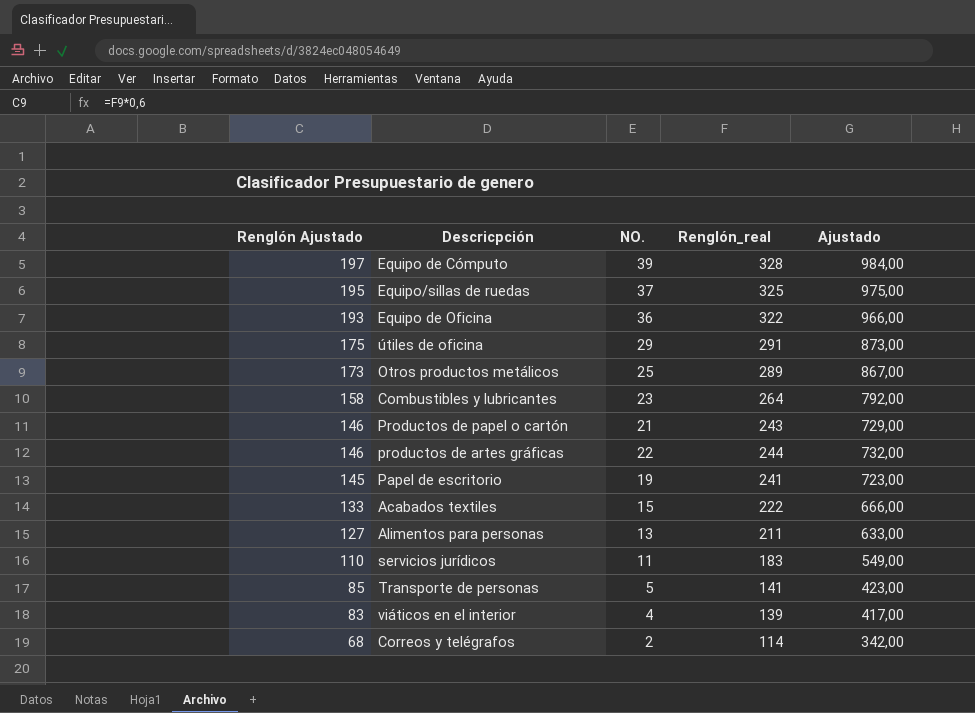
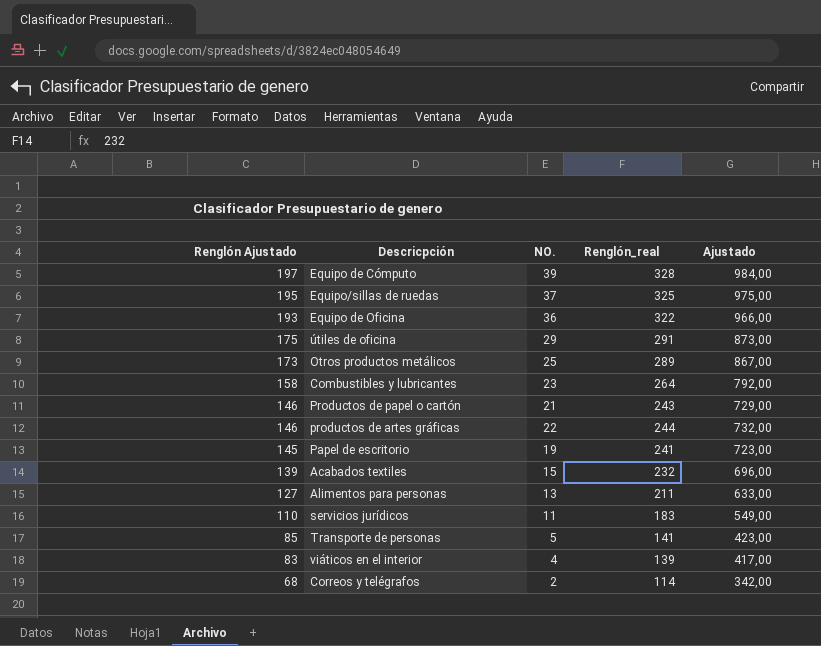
Acabados textiles | Renglón Ajustado: 133 -> 139
Acabados textiles | Renglón_real: 222 -> 232
Acabados textiles | Ajustado: 666,00 -> 696,00

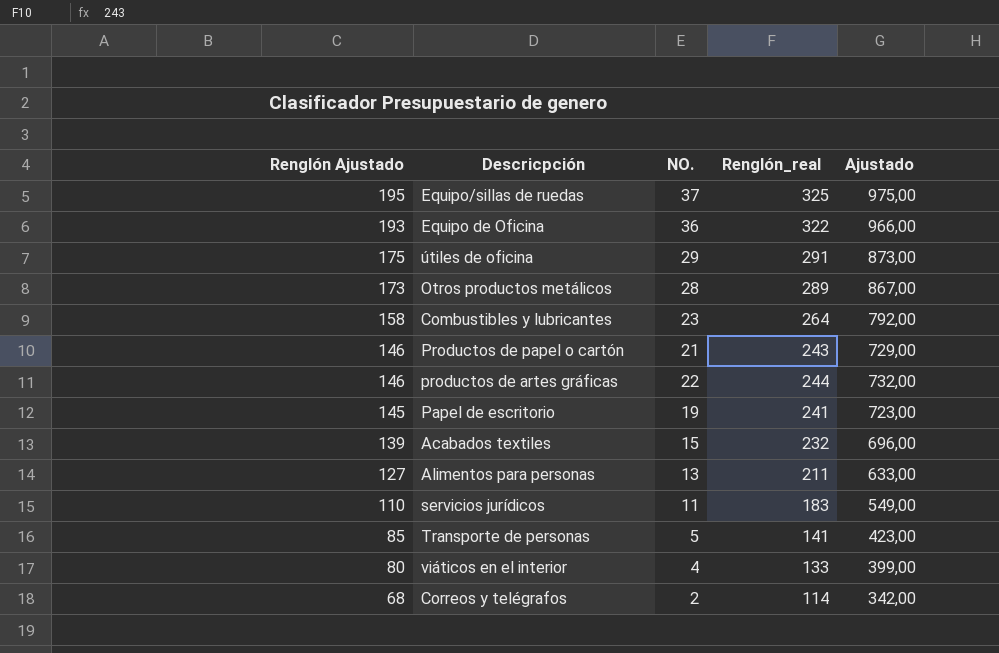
row Equipo de Cómputo: 197 | 39 | 328 | 984,00 -> none
Otros productos metálicos | NO.: 25 -> 28
viáticos en el interior | Renglón Ajustado: 83 -> 80
viáticos en el interior | Renglón_real: 139 -> 133
viáticos en el interior | Ajustado: 417,00 -> 399,00

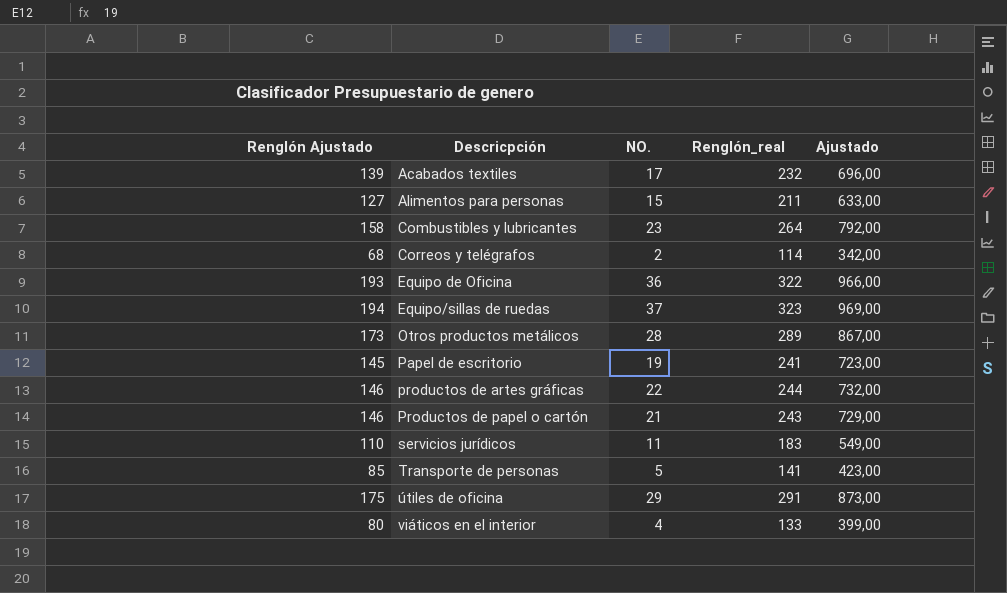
row order: Renglón Ajustado descending -> Descricpción ascending
Acabados textiles | NO.: 15 -> 17
Alimentos para personas | NO.: 13 -> 15
Equipo/sillas de ruedas | Renglón Ajustado: 195 -> 194
Equipo/sillas de ruedas | Renglón_real: 325 -> 323
Equipo/sillas de ruedas | Ajustado: 975,00 -> 969,00

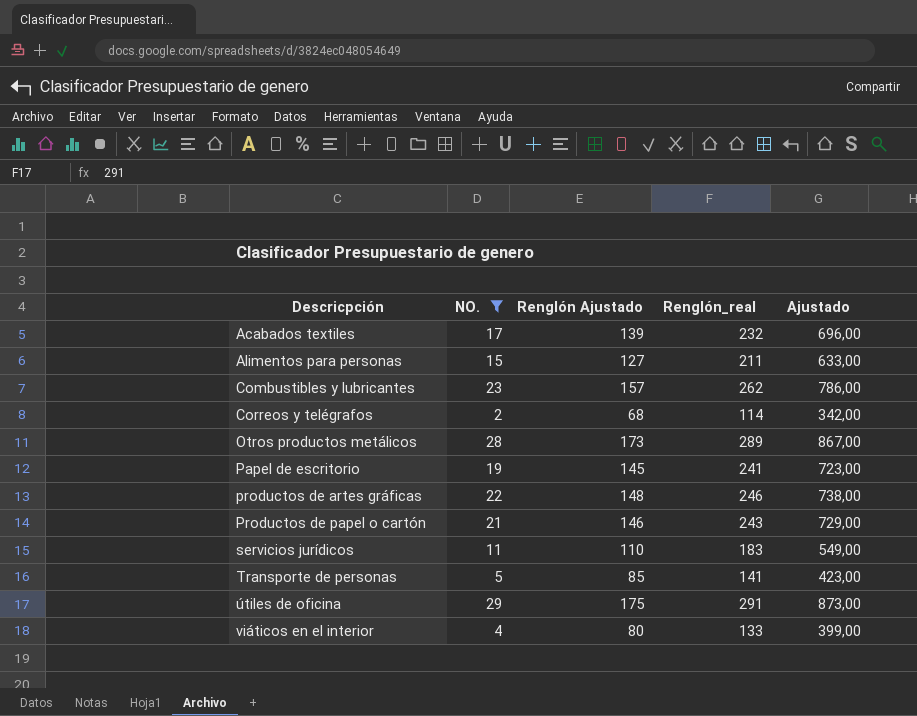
filter: none -> NO. <= 29
column Renglón Ajustado | position: 1 -> 3
Combustibles y lubricantes | Renglón Ajustado: 158 -> 157
Combustibles y lubricantes | Renglón_real: 264 -> 262
Combustibles y lubricantes | Ajustado: 792,00 -> 786,00
productos de artes gráficas | Renglón Ajustado: 146 -> 148
productos de artes gráficas | Renglón_real: 244 -> 246
productos de artes gráficas | Ajustado: 732,00 -> 738,00

